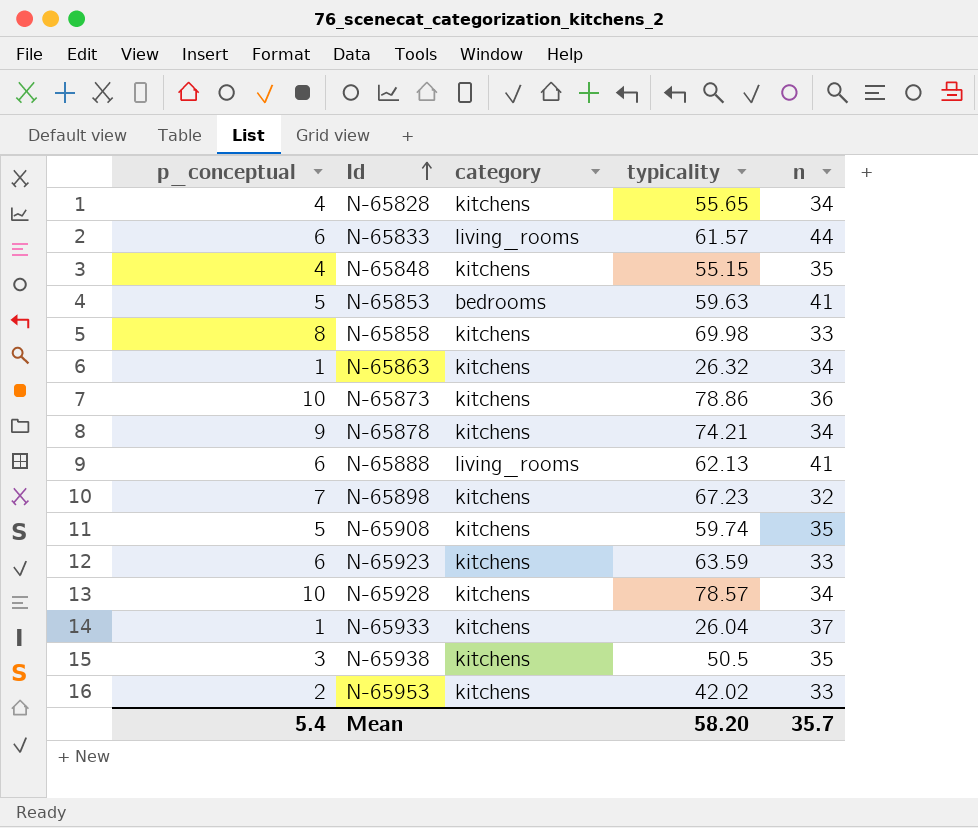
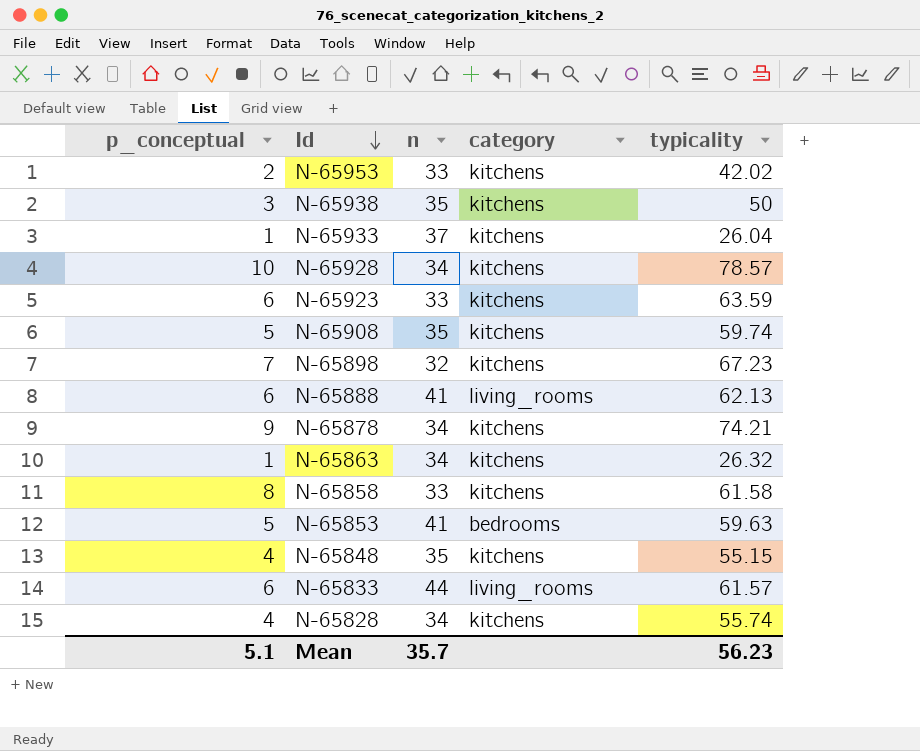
row order: Id ascending -> Id descending
column n | position: 5 -> 3
row N-65873: 10 | kitchens | 78.86 | 36 -> none
N-65938 | typicality: 50.5 -> 50
N-65858 | typicality: 69.98 -> 61.58
N-65828 | typicality: 55.65 -> 55.74
Mean | p_conceptual: 5.4 -> 5.1
Mean | typicality: 58.20 -> 56.23

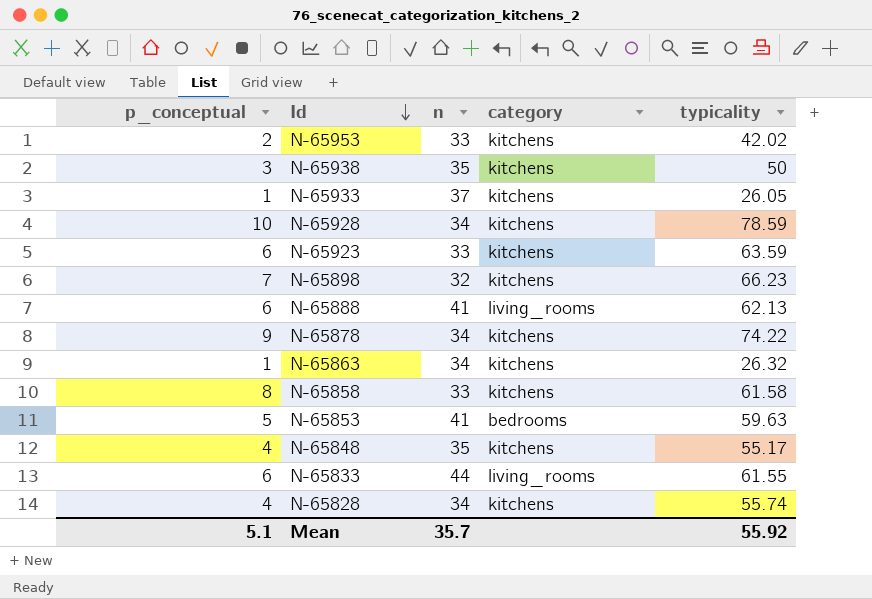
row N-65908: 5 | 35 | kitchens | 59.74 -> none
N-65933 | typicality: 26.04 -> 26.05
N-65928 | typicality: 78.57 -> 78.59
N-65898 | typicality: 67.23 -> 66.23
N-65878 | typicality: 74.21 -> 74.22
N-65848 | typicality: 55.15 -> 55.17
N-65833 | typicality: 61.57 -> 61.55
Mean | typicality: 56.23 -> 55.92

